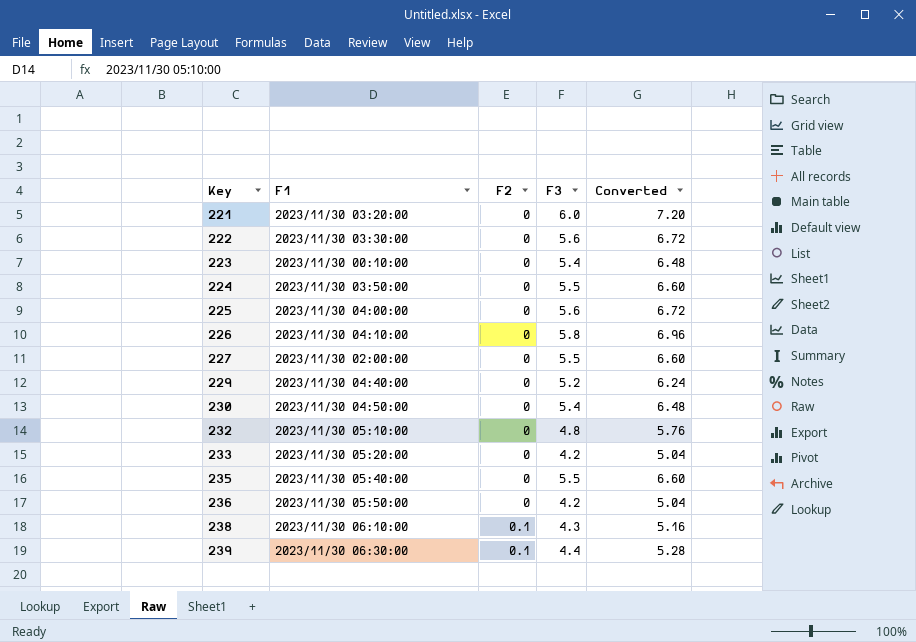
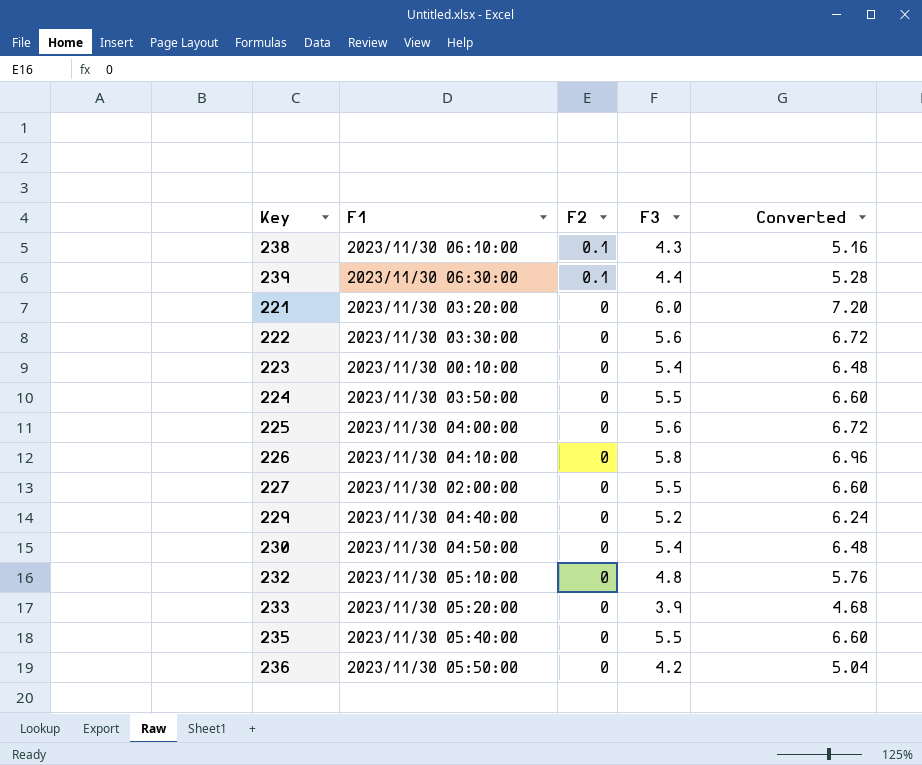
row order: Key ascending -> F2 descending
233 | F3: 4.2 -> 3.9
233 | Converted: 5.04 -> 4.68

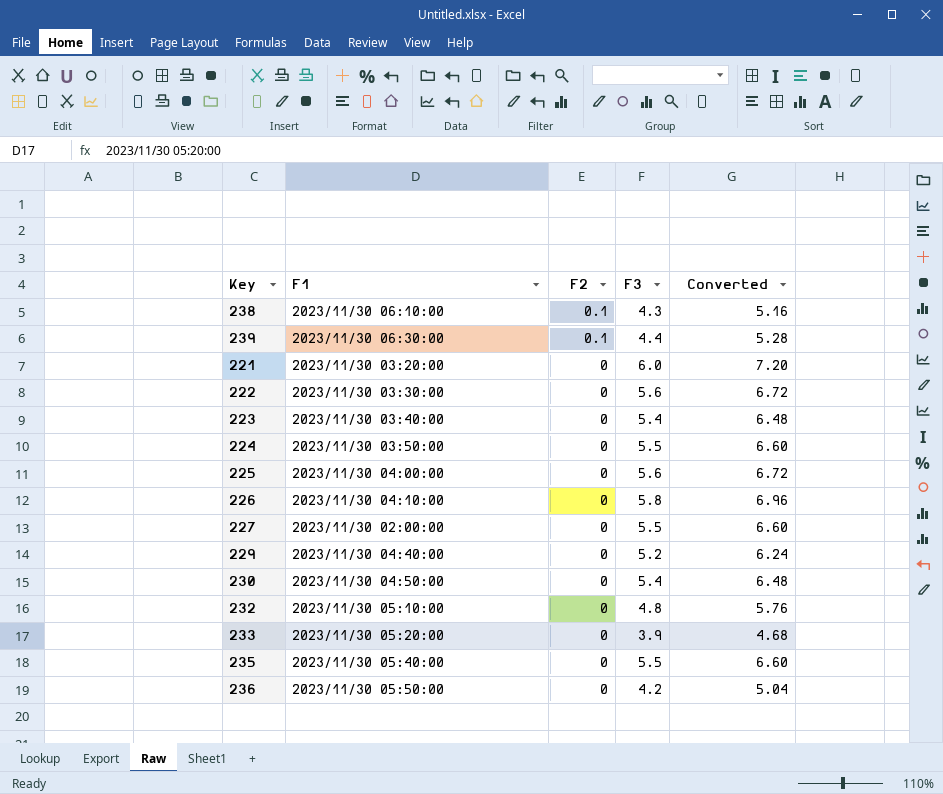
223 | F1: 2023/11/30 00:10:00 -> 2023/11/30 03:40:00

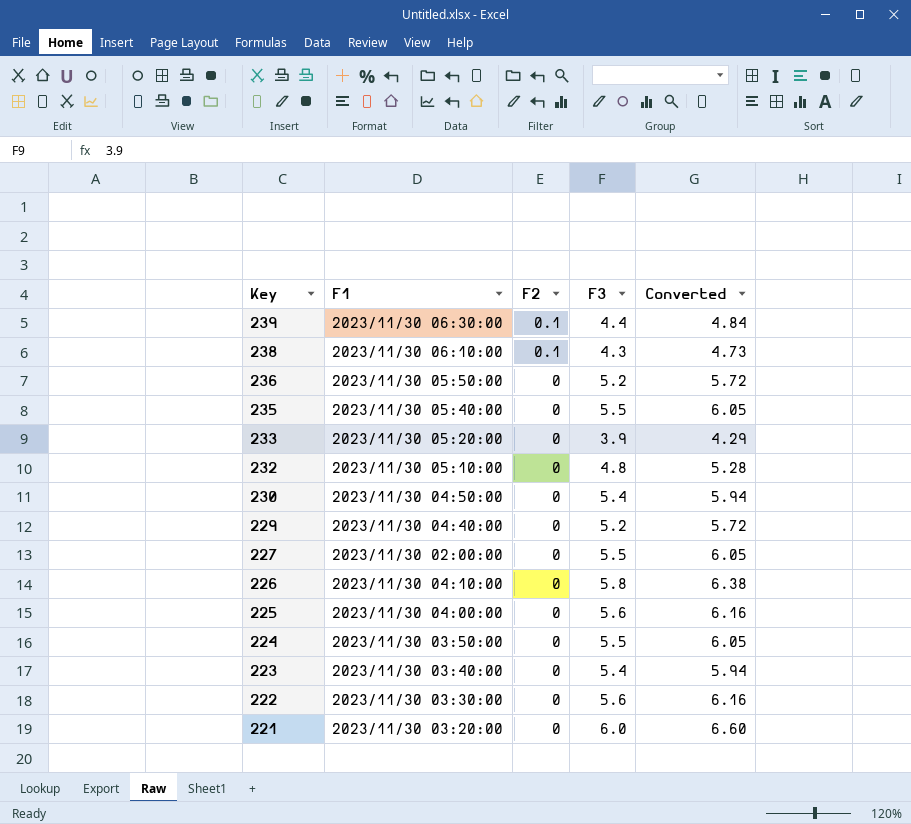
row order: F2 descending -> Key descending
column Converted | formula: [F3] * 1.2 -> [F3] * 1.1
236 | F3: 4.2 -> 5.2

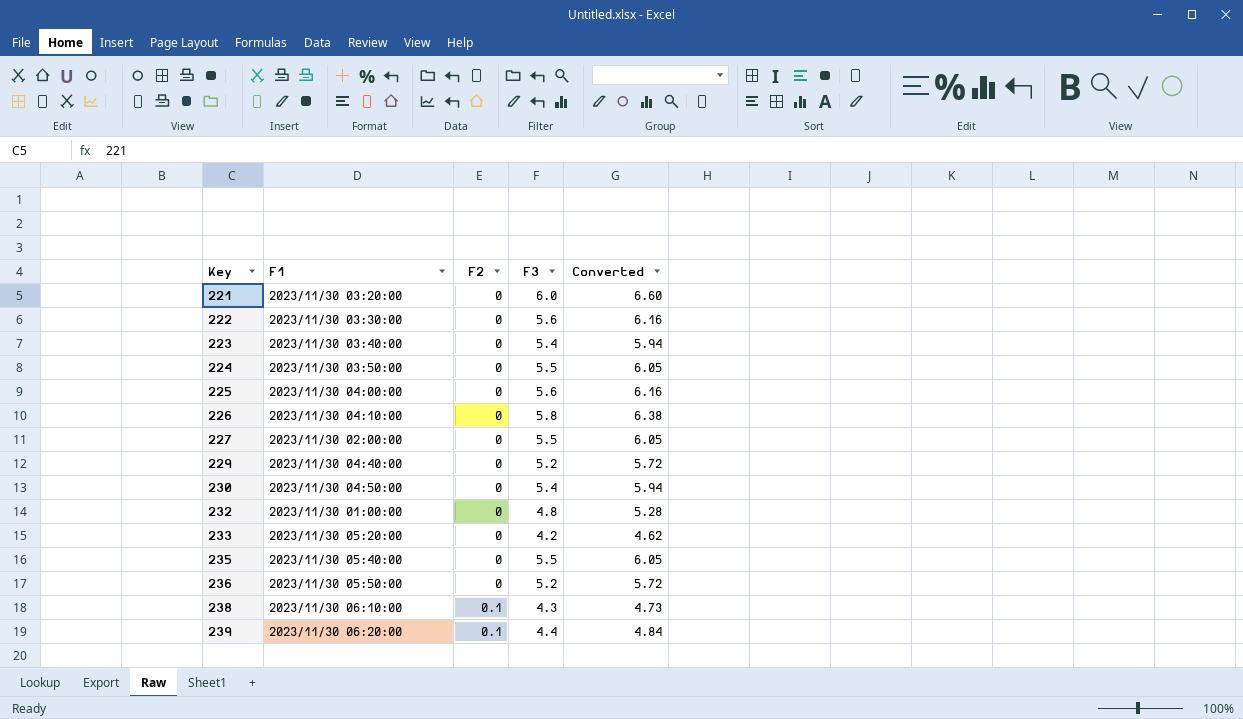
row order: Key descending -> Key ascending
232 | F1: 2023/11/30 05:10:00 -> 2023/11/30 01:00:00
233 | F3: 3.9 -> 4.2
233 | Converted: 4.29 -> 4.62
239 | F1: 2023/11/30 06:30:00 -> 2023/11/30 06:20:00

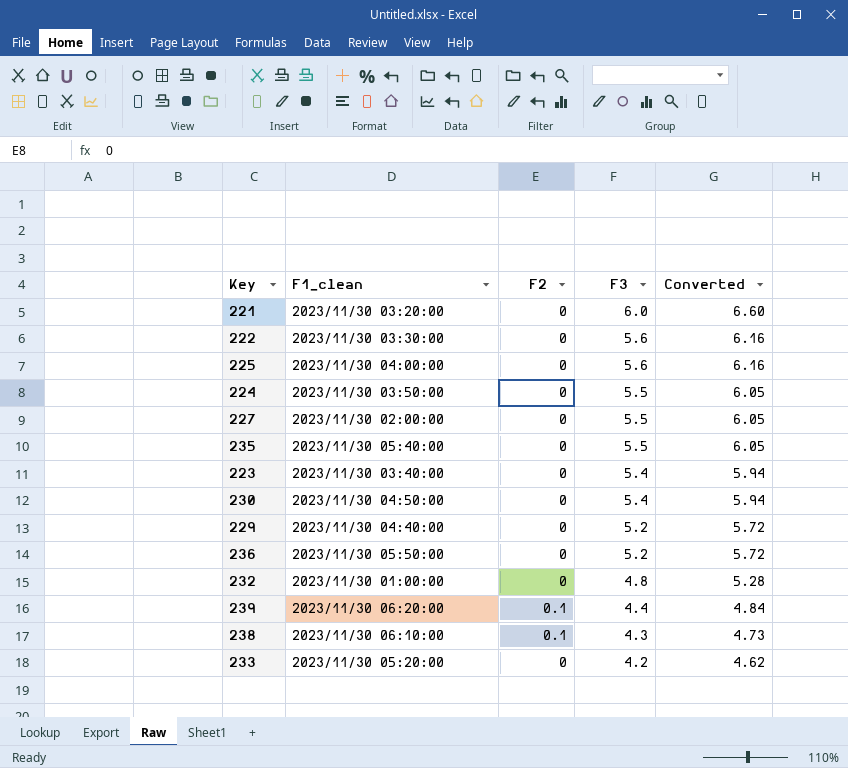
row order: Key ascending -> F3 descending
column name: F1 -> F1_clean
row 226: 2023/11/30 04:10:00 | 0 | 5.8 | 6.38 -> none

